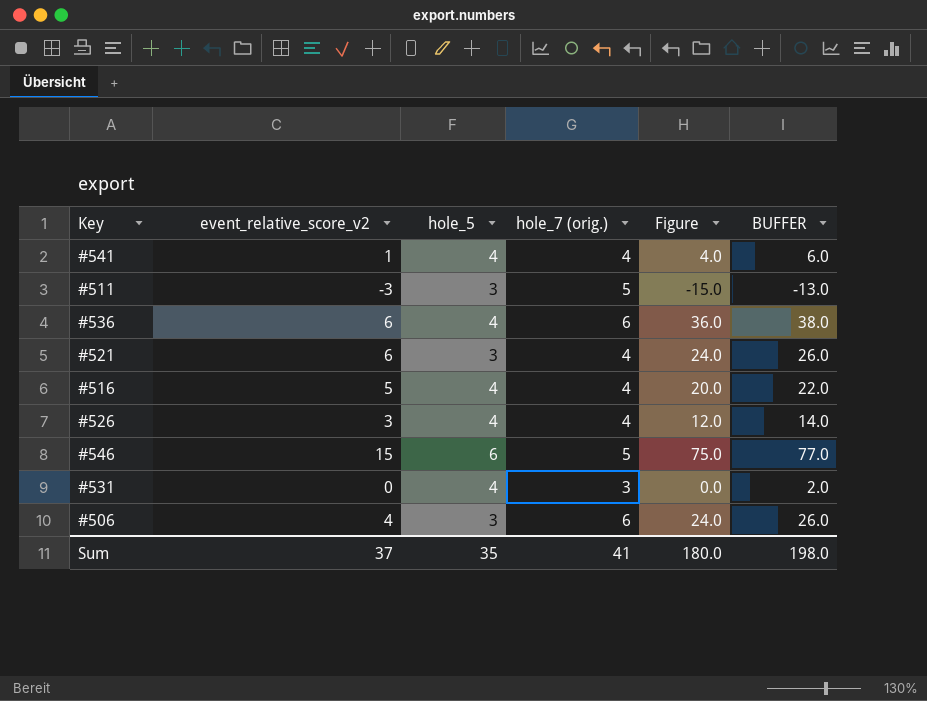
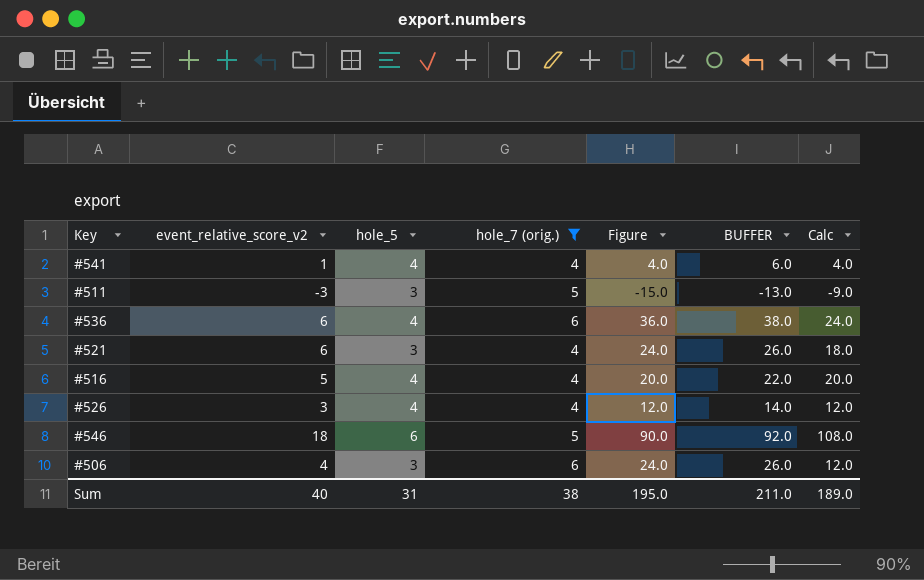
filter: none -> hole_7 (orig.) != 3
column Calc | formula: none -> [event_relative_score_v2] * [hole_5]
#546 | event_relative_score_v2: 15 -> 18
#546 | Figure: 75.0 -> 90.0
#546 | BUFFER: 77.0 -> 92.0
Sum | event_relative_score_v2: 37 -> 40
Sum | hole_5: 35 -> 31
Sum | hole_7 (orig.): 41 -> 38
Sum | Figure: 180.0 -> 195.0
Sum | BUFFER: 198.0 -> 211.0

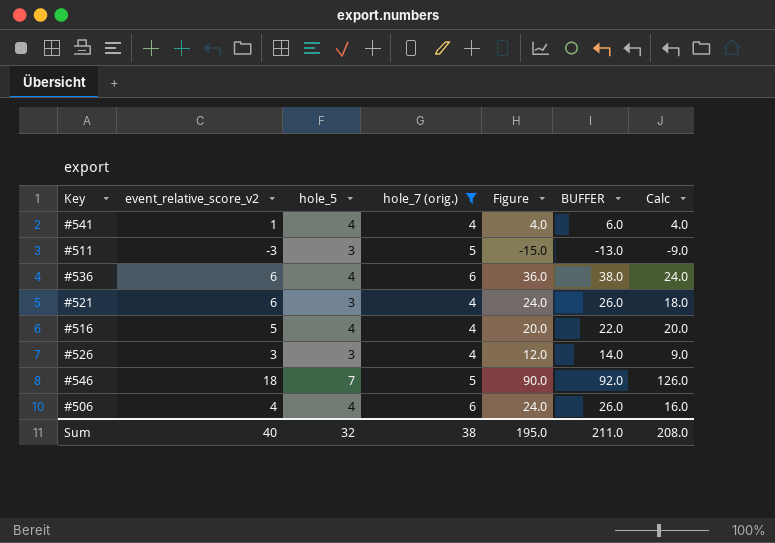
#526 | hole_5: 4 -> 3
#526 | Calc: 12.0 -> 9.0
#546 | hole_5: 6 -> 7
#546 | Calc: 108.0 -> 126.0
#506 | hole_5: 3 -> 4
#506 | Calc: 12.0 -> 16.0
Sum | hole_5: 31 -> 32
Sum | Calc: 189.0 -> 208.0

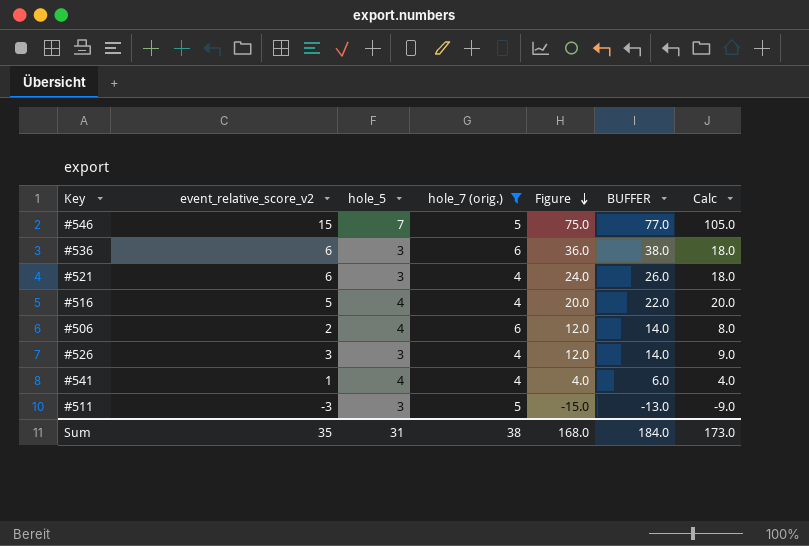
row order: none -> Figure descending
#546 | event_relative_score_v2: 18 -> 15
#546 | Figure: 90.0 -> 75.0
#546 | BUFFER: 92.0 -> 77.0
#546 | Calc: 126.0 -> 105.0
#536 | hole_5: 4 -> 3
#536 | Calc: 24.0 -> 18.0
#506 | event_relative_score_v2: 4 -> 2
#506 | Figure: 24.0 -> 12.0
#506 | BUFFER: 26.0 -> 14.0
#506 | Calc: 16.0 -> 8.0
Sum | event_relative_score_v2: 40 -> 35
Sum | hole_5: 32 -> 31
Sum | Figure: 195.0 -> 168.0
Sum | BUFFER: 211.0 -> 184.0
Sum | Calc: 208.0 -> 173.0

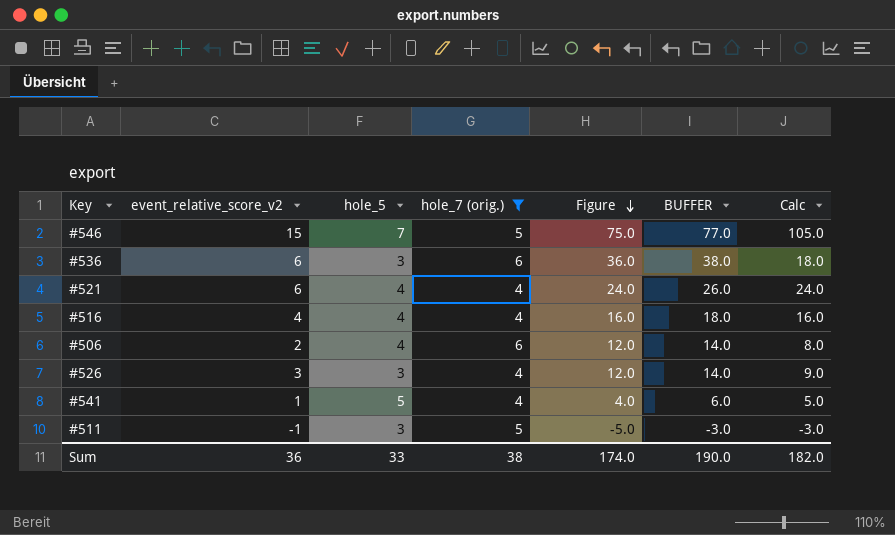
#521 | hole_5: 3 -> 4
#521 | Calc: 18.0 -> 24.0
#516 | event_relative_score_v2: 5 -> 4
#516 | Figure: 20.0 -> 16.0
#516 | BUFFER: 22.0 -> 18.0
#516 | Calc: 20.0 -> 16.0
#541 | hole_5: 4 -> 5
#541 | Calc: 4.0 -> 5.0
#511 | event_relative_score_v2: -3 -> -1
#511 | Figure: -15.0 -> -5.0
#511 | BUFFER: -13.0 -> -3.0
#511 | Calc: -9.0 -> -3.0
Sum | event_relative_score_v2: 35 -> 36
Sum | hole_5: 31 -> 33
Sum | Figure: 168.0 -> 174.0
Sum | BUFFER: 184.0 -> 190.0
Sum | Calc: 173.0 -> 182.0

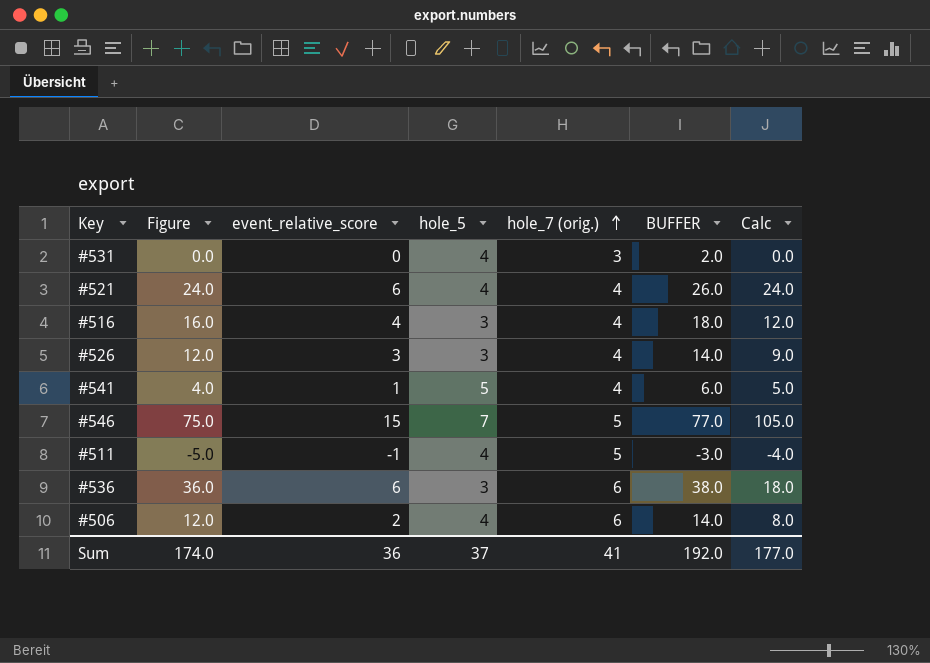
filter: hole_7 (orig.) != 3 -> none
row order: Figure descending -> hole_7 (orig.) ascending
column Figure | position: 5 -> 2
column name: event_relative_score_v2 -> event_relative_score
#516 | hole_5: 4 -> 3
#516 | Calc: 16.0 -> 12.0
#511 | hole_5: 3 -> 4
#511 | Calc: -3.0 -> -4.0
Sum | hole_5: 33 -> 37
Sum | hole_7 (orig.): 38 -> 41
Sum | BUFFER: 190.0 -> 192.0
Sum | Calc: 182.0 -> 177.0

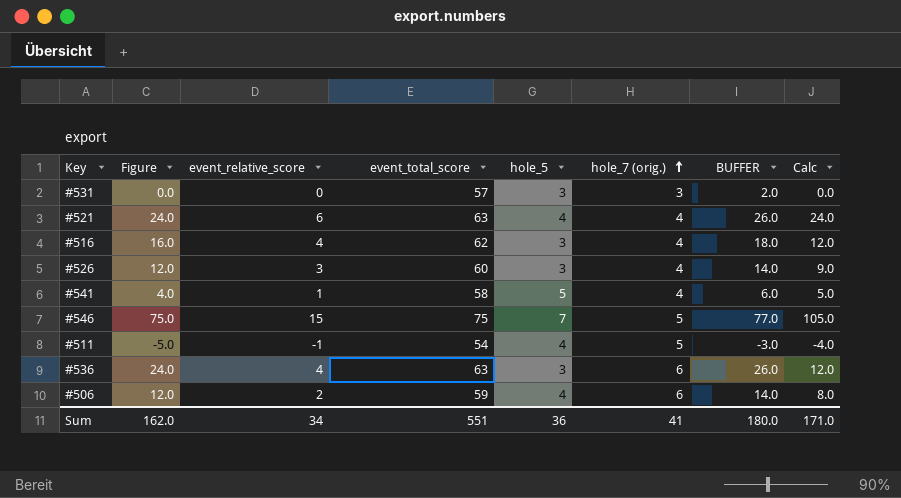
column event_total_score | position: none -> 4
#531 | hole_5: 4 -> 3
#536 | Figure: 36.0 -> 24.0
#536 | event_relative_score: 6 -> 4
#536 | BUFFER: 38.0 -> 26.0
#536 | Calc: 18.0 -> 12.0
Sum | Figure: 174.0 -> 162.0
Sum | event_relative_score: 36 -> 34
Sum | hole_5: 37 -> 36
Sum | BUFFER: 192.0 -> 180.0
Sum | Calc: 177.0 -> 171.0

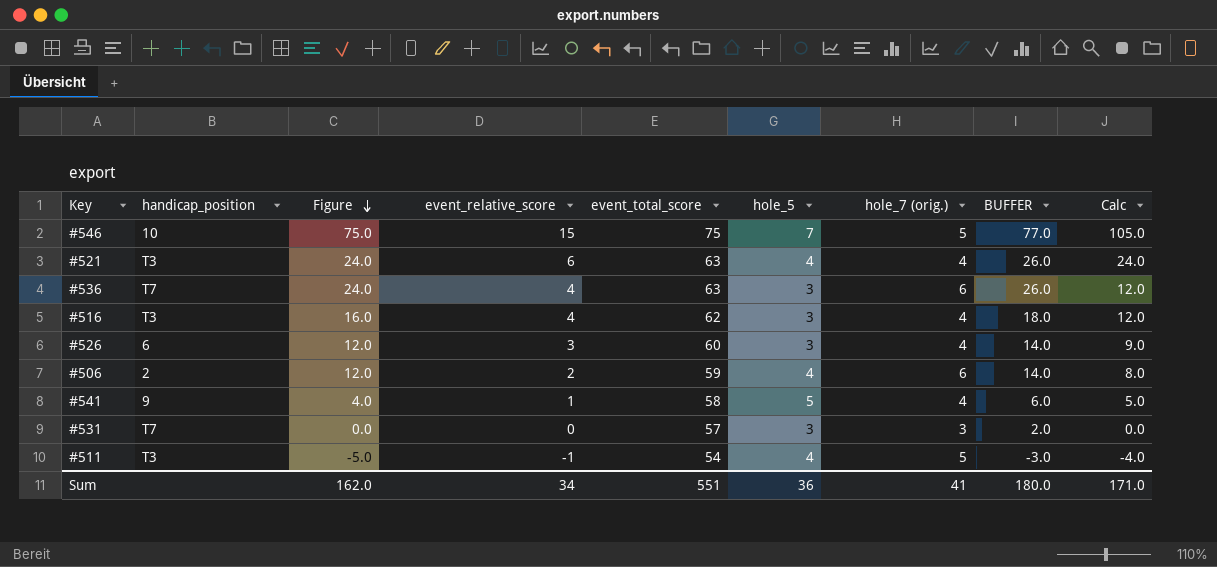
row order: hole_7 (orig.) ascending -> Figure descending
column handicap_position | position: none -> 2

